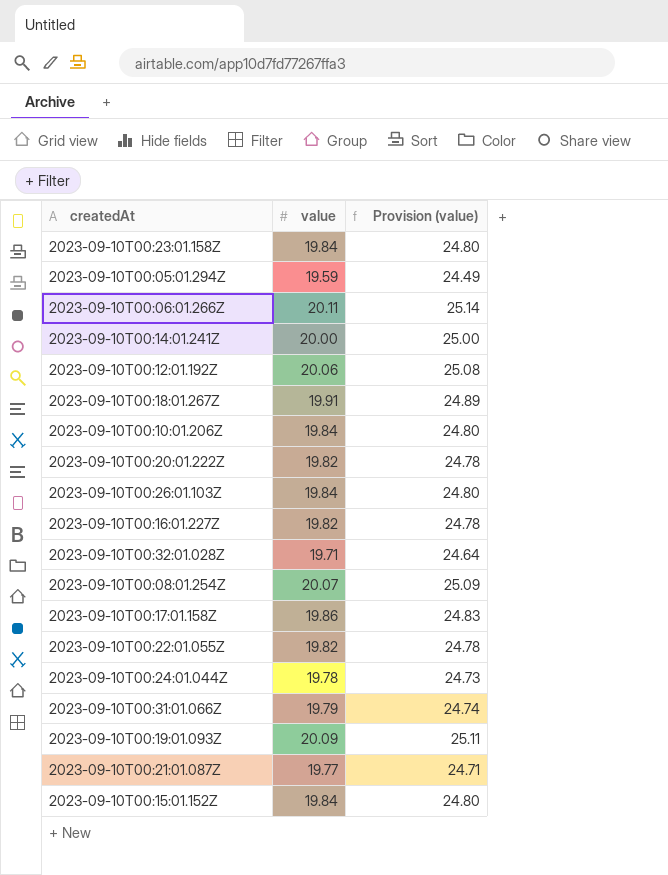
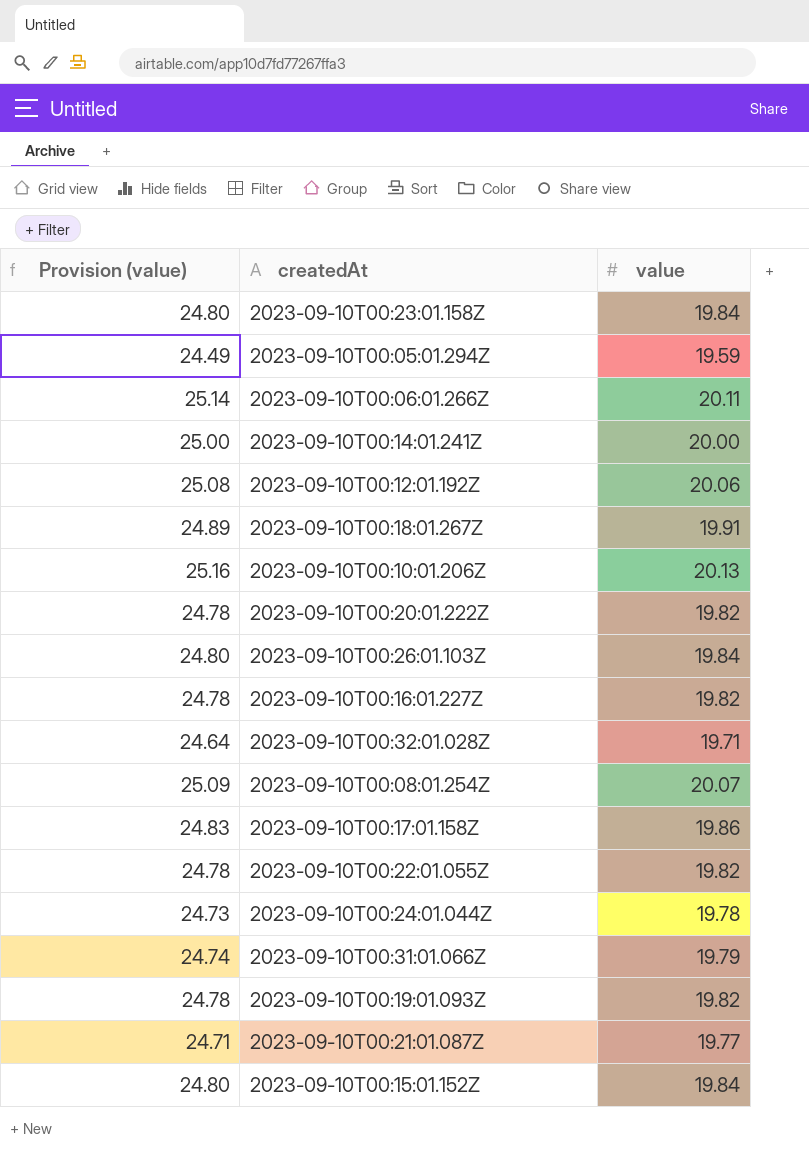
column Provision (value) | position: 3 -> 1
2023-09-10T00:10:01.206Z | Provision (value): 24.80 -> 25.16
2023-09-10T00:10:01.206Z | value: 19.84 -> 20.13
2023-09-10T00:19:01.093Z | Provision (value): 25.11 -> 24.78
2023-09-10T00:19:01.093Z | value: 20.09 -> 19.82

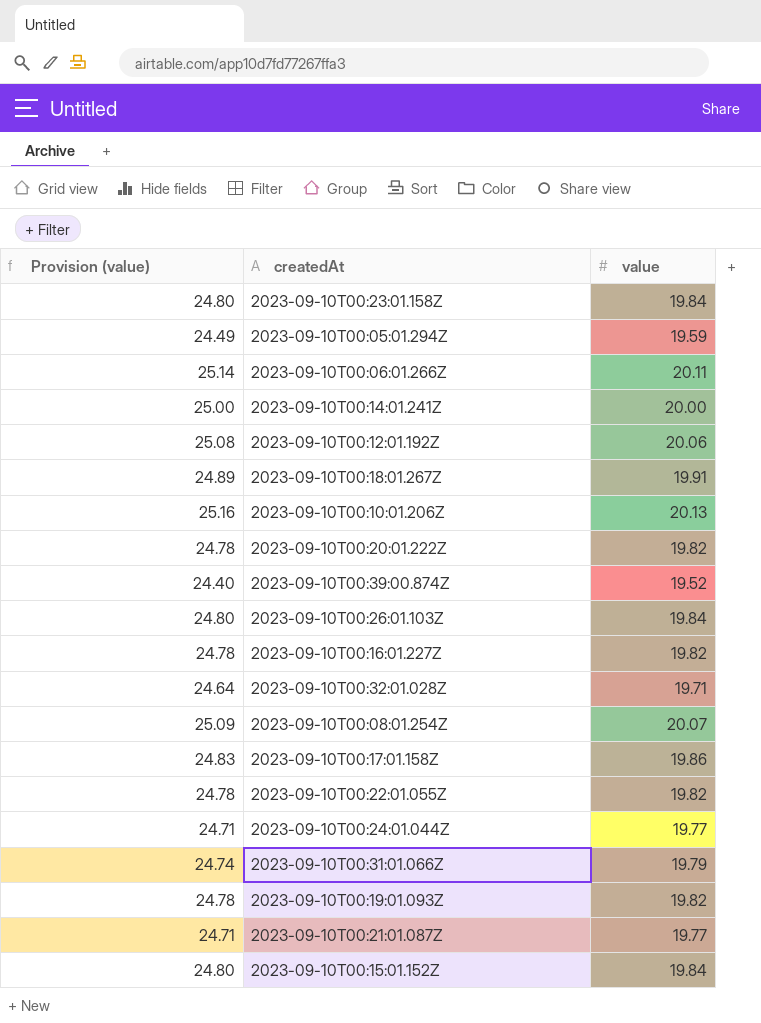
row 2023-09-10T00:39:00.874Z: none -> 24.40 | 19.52
2023-09-10T00:24:01.044Z | Provision (value): 24.73 -> 24.71
2023-09-10T00:24:01.044Z | value: 19.78 -> 19.77

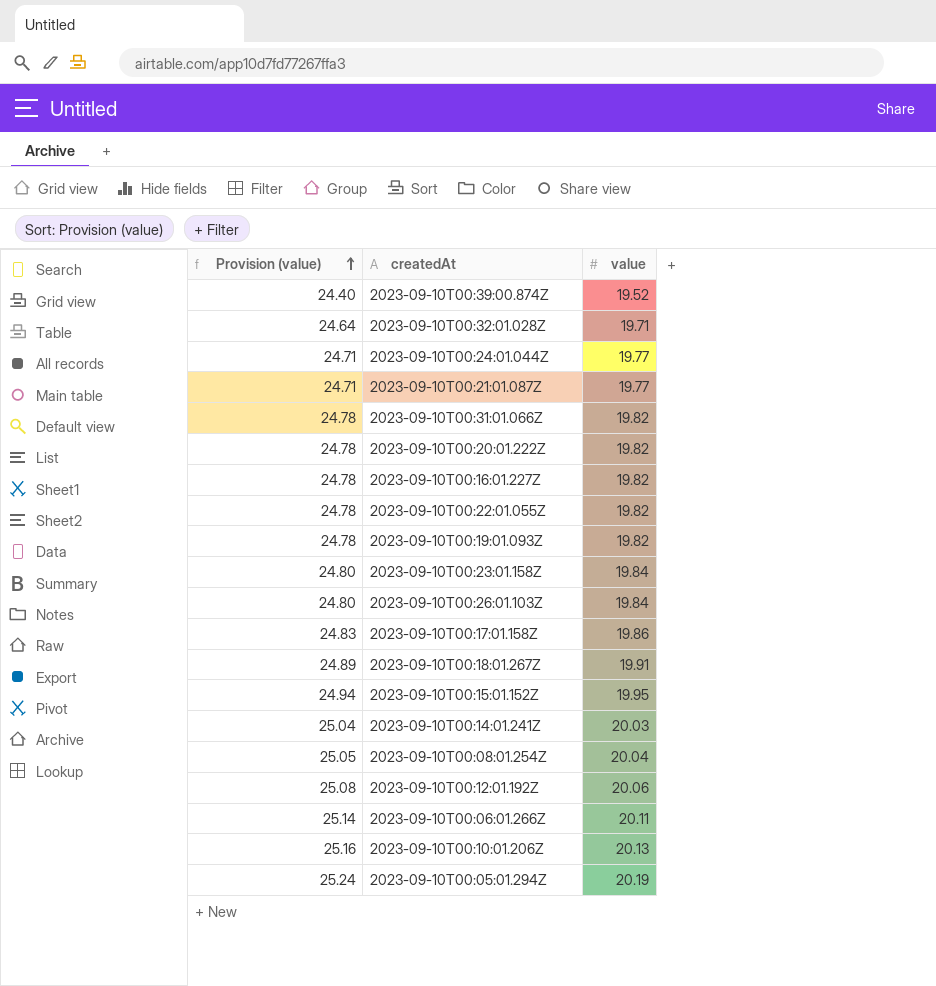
row order: none -> Provision (value) ascending
2023-09-10T00:31:01.066Z | Provision (value): 24.74 -> 24.78
2023-09-10T00:31:01.066Z | value: 19.79 -> 19.82
2023-09-10T00:15:01.152Z | Provision (value): 24.80 -> 24.94
2023-09-10T00:15:01.152Z | value: 19.84 -> 19.95
2023-09-10T00:14:01.241Z | Provision (value): 25.00 -> 25.04
2023-09-10T00:14:01.241Z | value: 20.00 -> 20.03
2023-09-10T00:08:01.254Z | Provision (value): 25.09 -> 25.05
2023-09-10T00:08:01.254Z | value: 20.07 -> 20.04
2023-09-10T00:05:01.294Z | Provision (value): 24.49 -> 25.24
2023-09-10T00:05:01.294Z | value: 19.59 -> 20.19

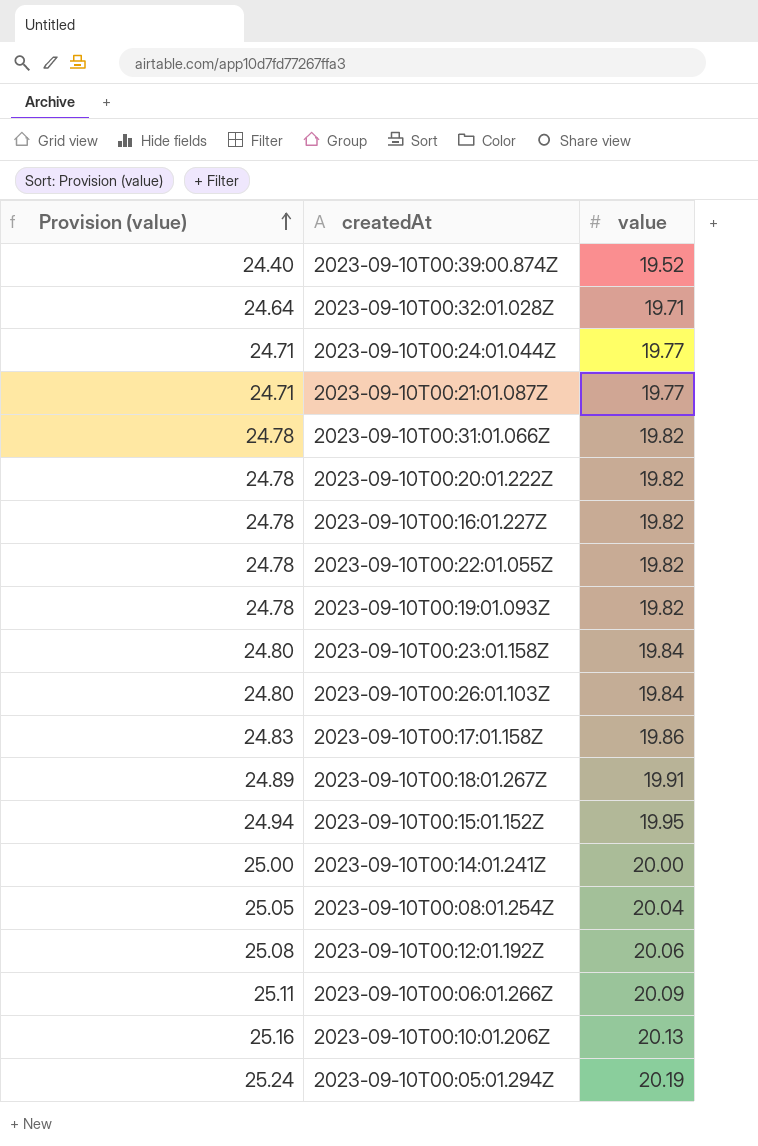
2023-09-10T00:14:01.241Z | Provision (value): 25.04 -> 25.00
2023-09-10T00:14:01.241Z | value: 20.03 -> 20.00
2023-09-10T00:06:01.266Z | Provision (value): 25.14 -> 25.11
2023-09-10T00:06:01.266Z | value: 20.11 -> 20.09

